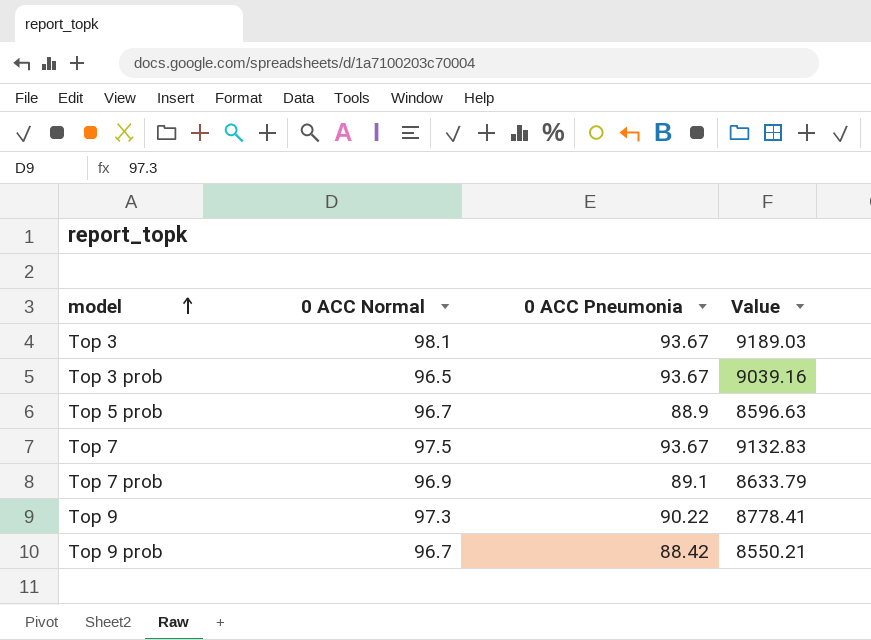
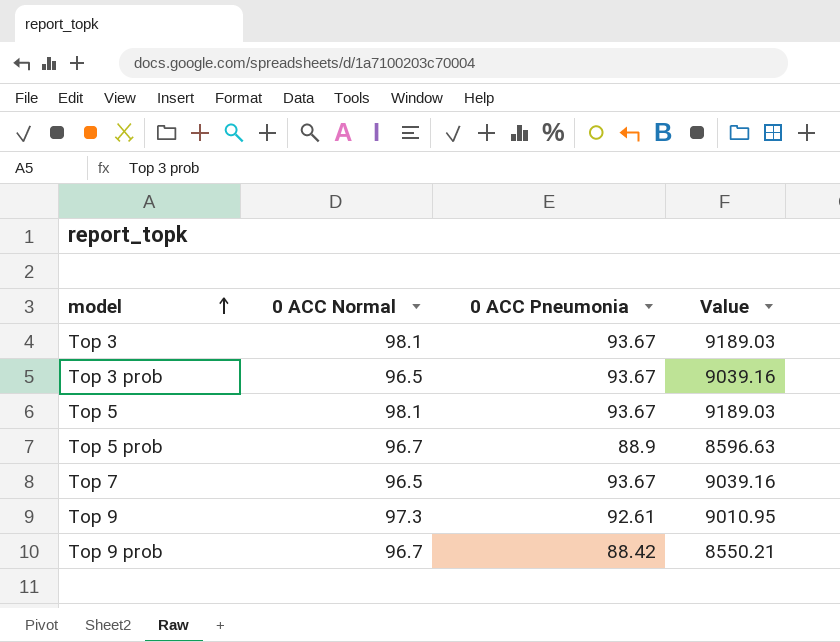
row Top 7 prob: 96.9 | 89.1 | 8633.79 -> none
row Top 5: none -> 98.1 | 93.67 | 9189.03
Top 7 | 0 ACC Normal: 97.5 -> 96.5
Top 7 | Value: 9132.83 -> 9039.16
Top 9 | 0 ACC Pneumonia: 90.22 -> 92.61
Top 9 | Value: 8778.41 -> 9010.95

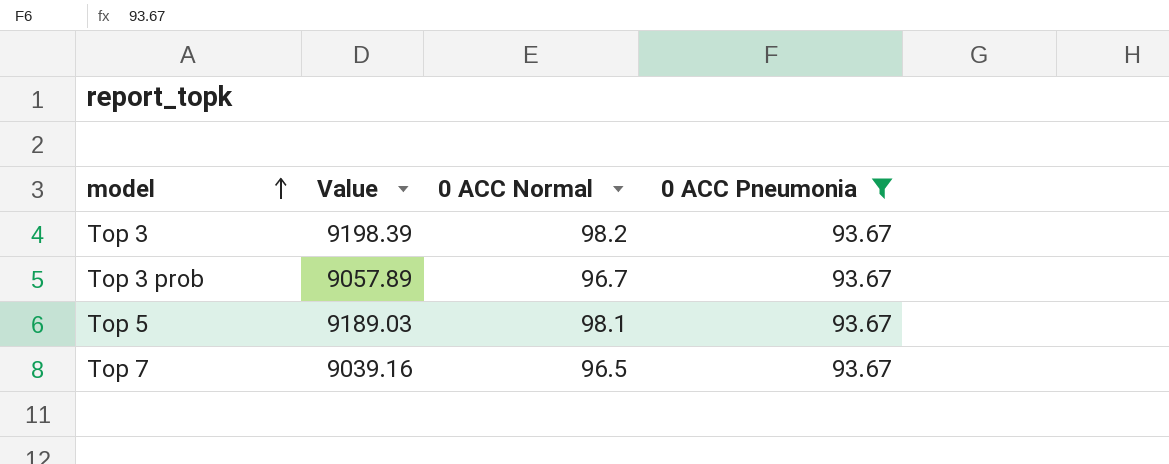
filter: none -> 0 ACC Pneumonia = 93.67
column Value | position: 4 -> 2
Top 3 | Value: 9189.03 -> 9198.39
Top 3 | 0 ACC Normal: 98.1 -> 98.2
Top 3 prob | Value: 9039.16 -> 9057.89
Top 3 prob | 0 ACC Normal: 96.5 -> 96.7

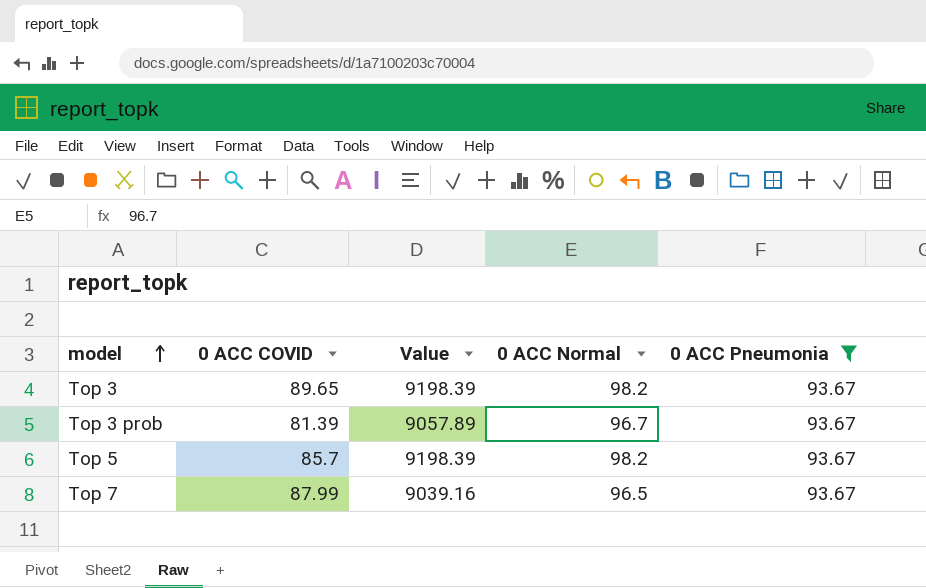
column 0 ACC COVID | position: none -> 2
Top 5 | Value: 9189.03 -> 9198.39
Top 5 | 0 ACC Normal: 98.1 -> 98.2

